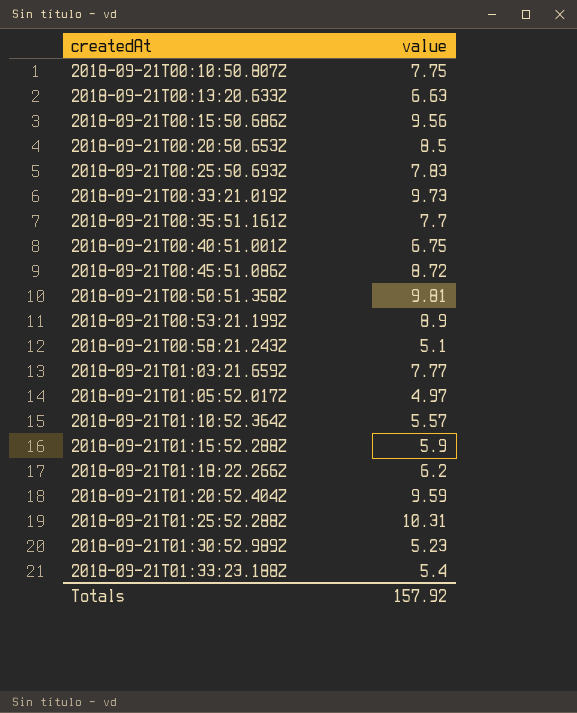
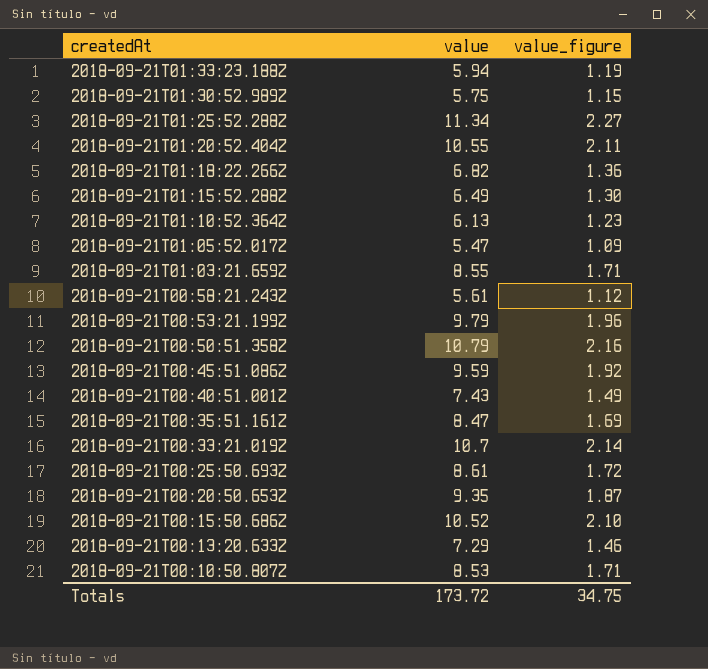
row order: createdAt ascending -> createdAt descending
column value_figure | formula: none -> [value] * 0.2
2018-09-21T01:33:23.188Z | value: 5.4 -> 5.94
2018-09-21T01:30:52.989Z | value: 5.23 -> 5.75
2018-09-21T01:25:52.288Z | value: 10.31 -> 11.34
2018-09-21T01:20:52.404Z | value: 9.59 -> 10.55
2018-09-21T01:18:22.266Z | value: 6.2 -> 6.82
2018-09-21T01:15:52.288Z | value: 5.9 -> 6.49
2018-09-21T01:10:52.364Z | value: 5.57 -> 6.13
2018-09-21T01:05:52.017Z | value: 4.97 -> 5.47
2018-09-21T01:03:21.659Z | value: 7.77 -> 8.55
2018-09-21T00:58:21.243Z | value: 5.1 -> 5.61
2018-09-21T00:53:21.199Z | value: 8.9 -> 9.79
2018-09-21T00:50:51.358Z | value: 9.81 -> 10.79
2018-09-21T00:45:51.086Z | value: 8.72 -> 9.59
2018-09-21T00:40:51.001Z | value: 6.75 -> 7.43
2018-09-21T00:35:51.161Z | value: 7.7 -> 8.47
2018-09-21T00:33:21.019Z | value: 9.73 -> 10.7
2018-09-21T00:25:50.693Z | value: 7.83 -> 8.61
2018-09-21T00:20:50.653Z | value: 8.5 -> 9.35
2018-09-21T00:15:50.686Z | value: 9.56 -> 10.52
2018-09-21T00:13:20.633Z | value: 6.63 -> 7.29
2018-09-21T00:10:50.807Z | value: 7.75 -> 8.53
Totals | value: 157.92 -> 173.72

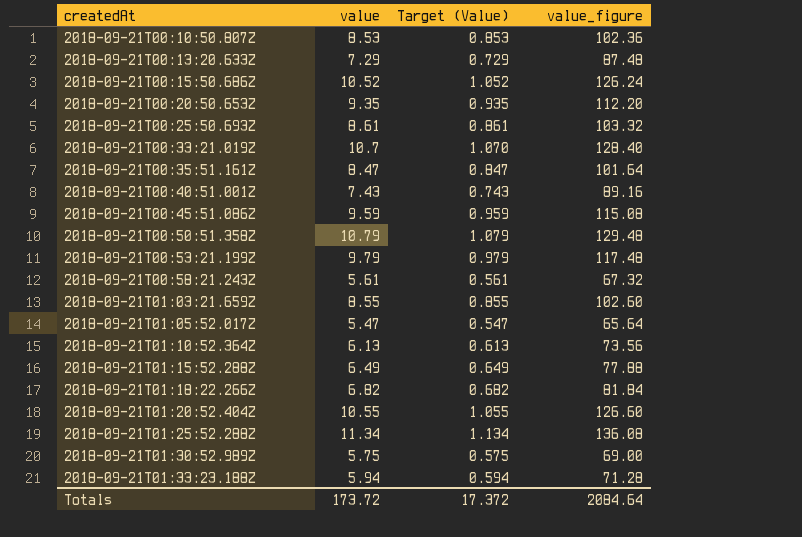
row order: createdAt descending -> createdAt ascending
column Target (Value) | formula: none -> [value] * 0.1
column value_figure | formula: [value] * 0.2 -> [value] * 12
Totals | value_figure: 34.75 -> 2084.64

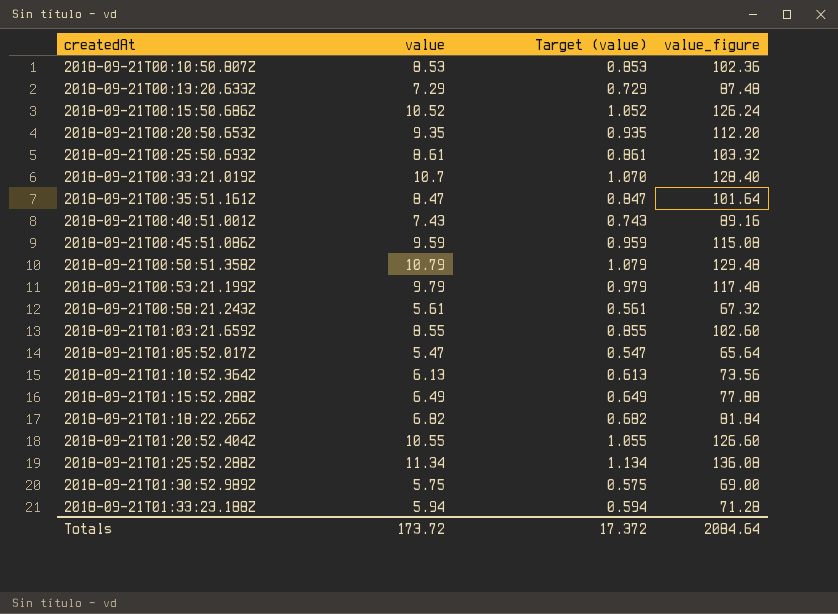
column name: Target (Value) -> Target (value)

